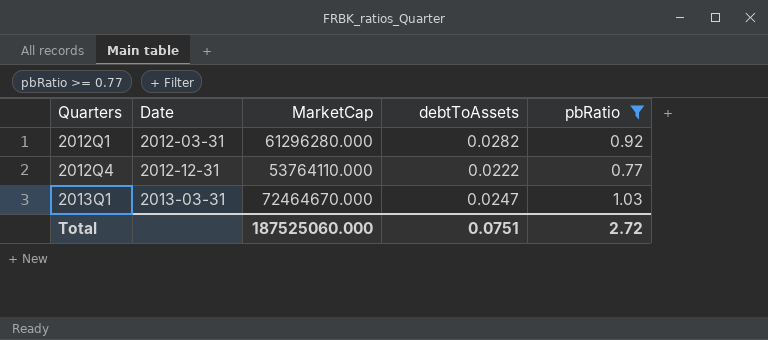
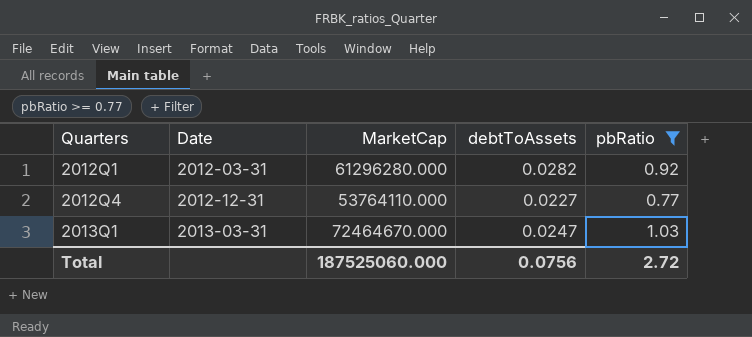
2012Q4 | debtToAssets: 0.0222 -> 0.0227
Total | debtToAssets: 0.0751 -> 0.0756

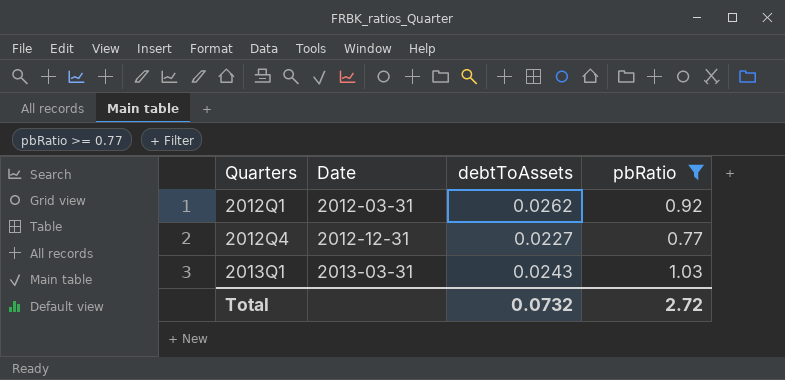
column MarketCap | position: 3 -> none
2012Q1 | debtToAssets: 0.0282 -> 0.0262
2013Q1 | debtToAssets: 0.0247 -> 0.0243
Total | debtToAssets: 0.0756 -> 0.0732

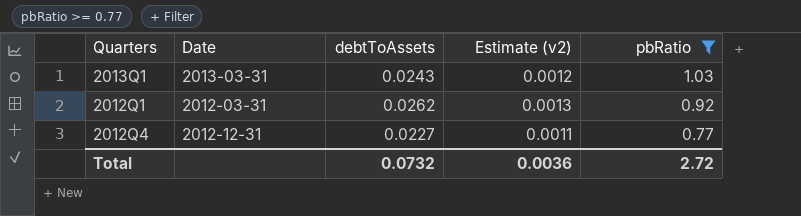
row order: Quarters ascending -> pbRatio descending
column Estimate (v2) | formula: none -> [debtToAssets] * 0.05

